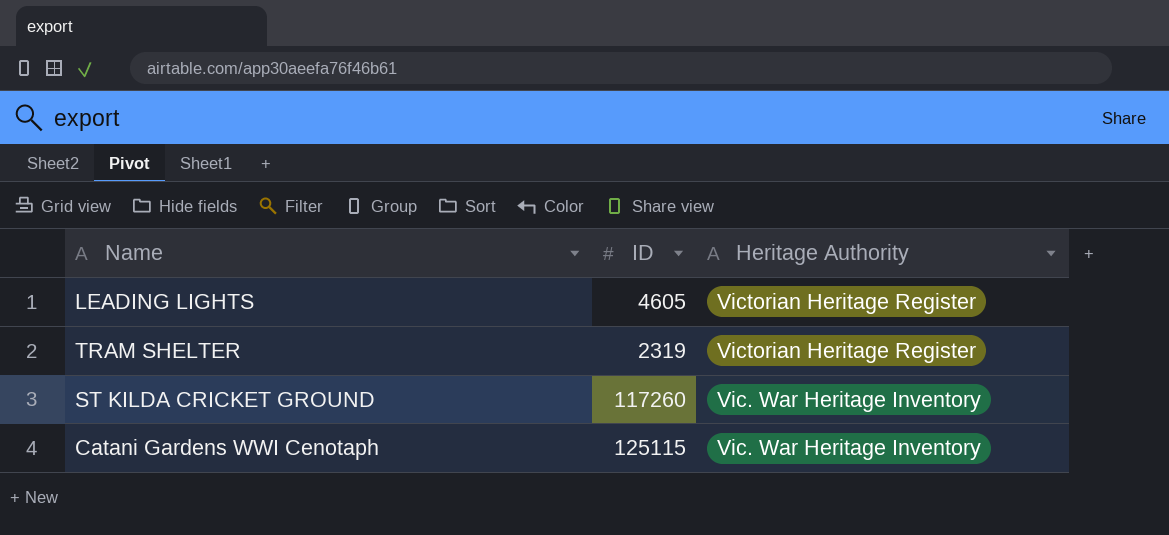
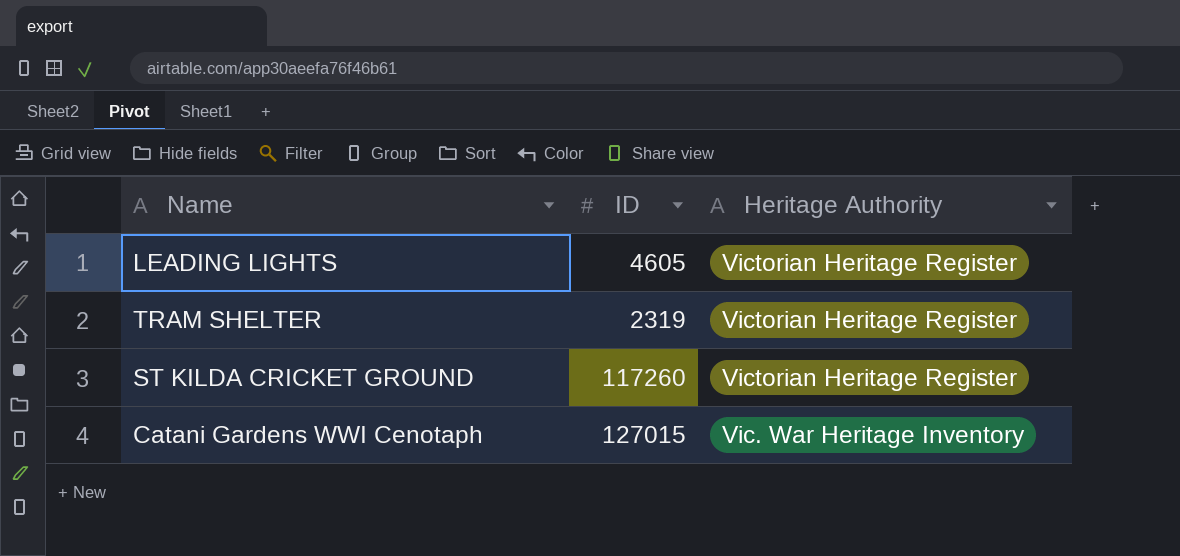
ST KILDA CRICKET GROUND | Heritage Authority: Vic. War Heritage Inventory -> Victorian Heritage Register
Catani Gardens WWI Cenotaph | ID: 125115 -> 127015

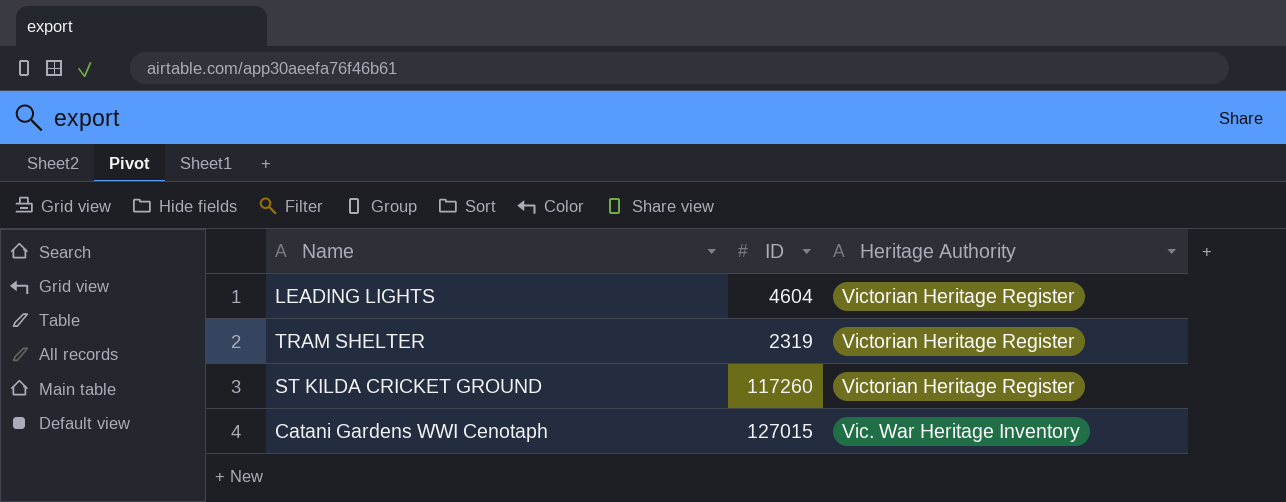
LEADING LIGHTS | ID: 4605 -> 4604

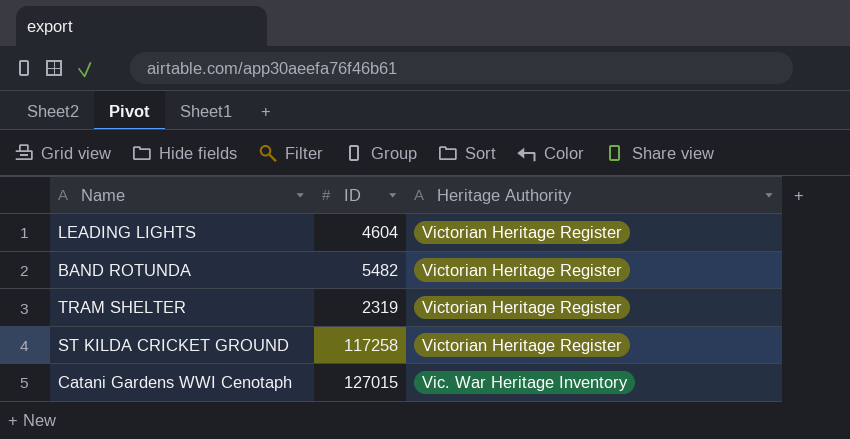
row BAND ROTUNDA: none -> 5482 | Victorian Heritage Register
ST KILDA CRICKET GROUND | ID: 117260 -> 117258

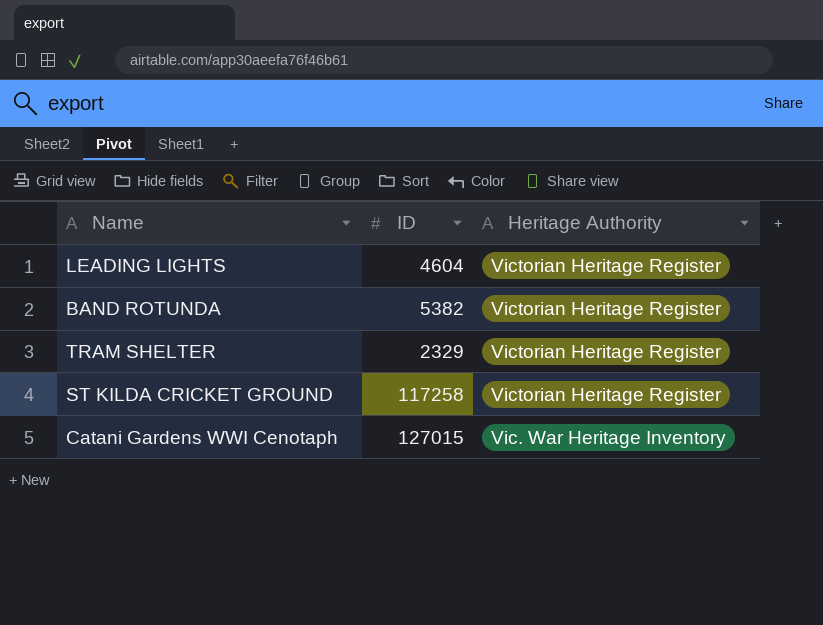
BAND ROTUNDA | ID: 5482 -> 5382
TRAM SHELTER | ID: 2319 -> 2329

